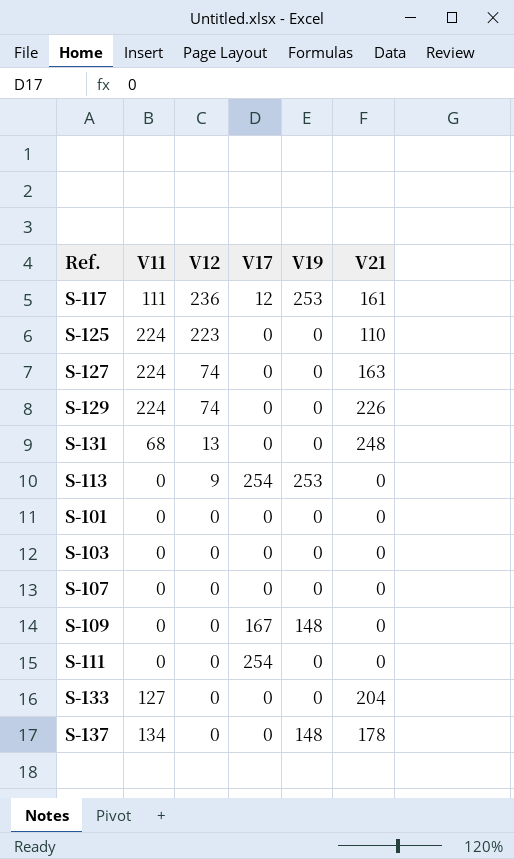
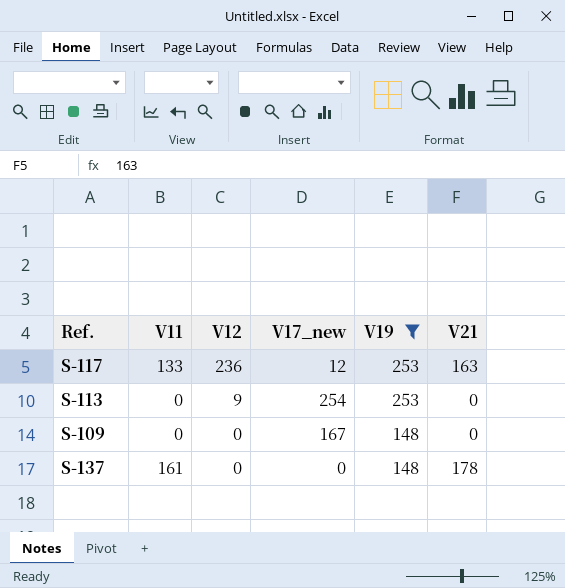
filter: none -> V19 != 0
column name: V17 -> V17_new
S-117 | V11: 111 -> 133
S-117 | V21: 161 -> 163
S-137 | V11: 134 -> 161

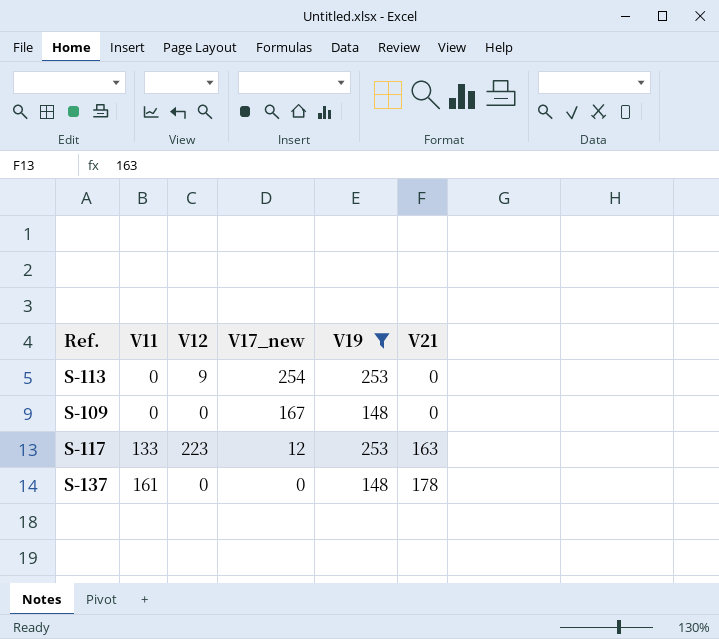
row order: V12 descending -> V11 ascending
S-117 | V12: 236 -> 223

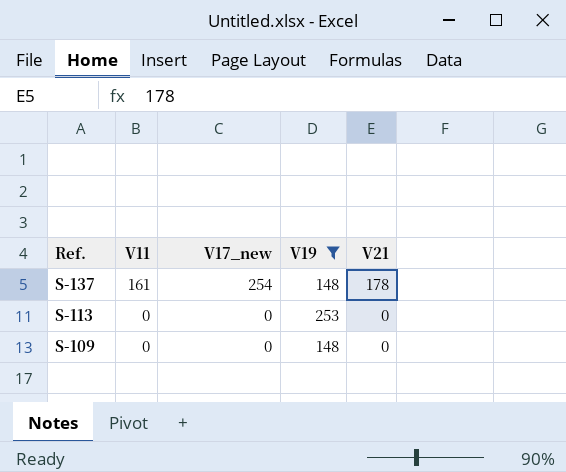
row order: V11 ascending -> Ref. descending
column V12 | position: 3 -> none
row S-117: 133 | 223 | 12 | 253 | 163 -> none
S-137 | V17_new: 0 -> 254
S-113 | V17_new: 254 -> 0
S-109 | V17_new: 167 -> 0

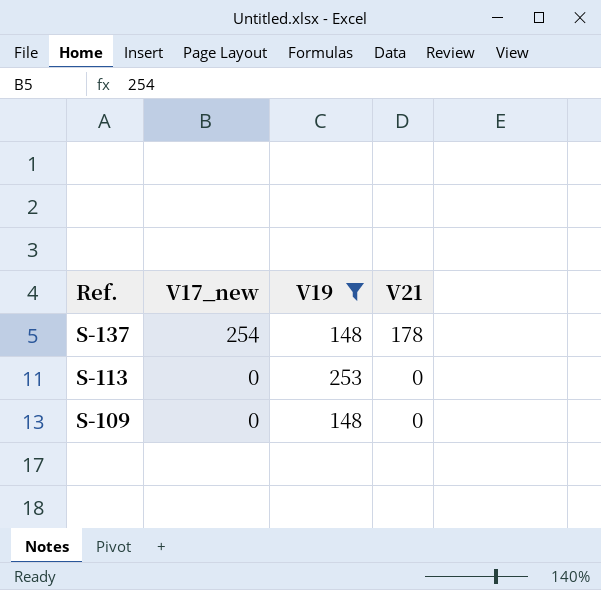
column V11 | position: 2 -> none

